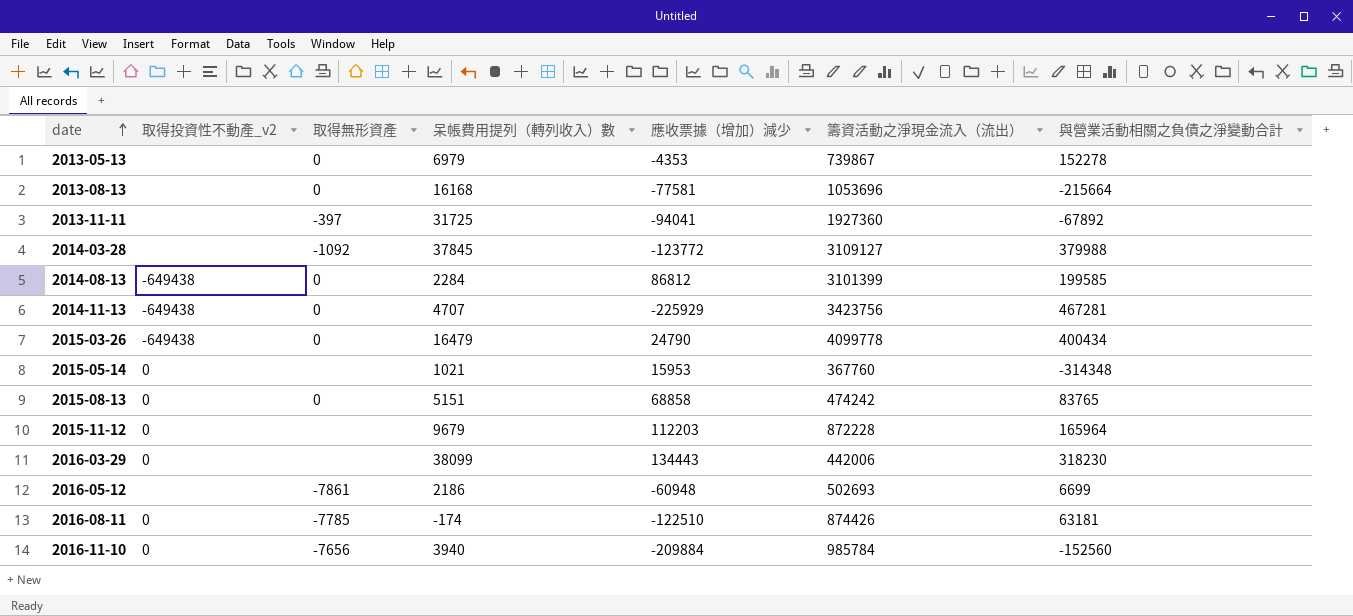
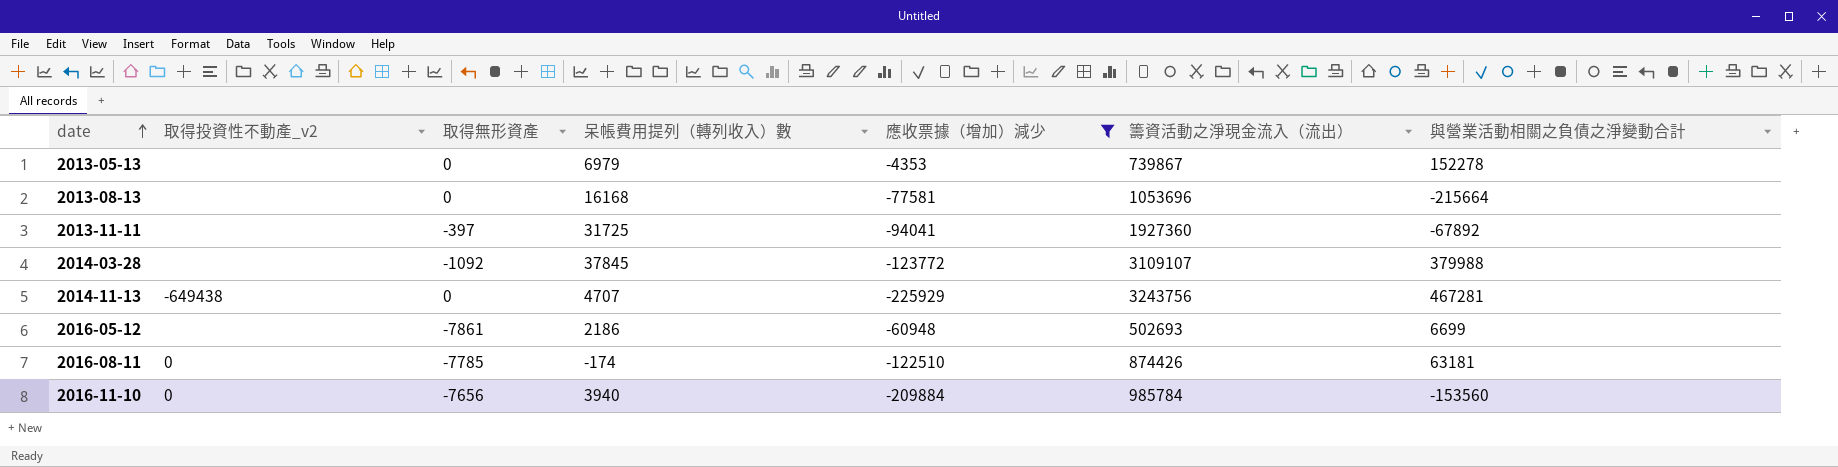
filter: none -> 應收票據（增加）減少 <= -4353
2014-03-28 | 籌資活動之淨現金流入（流出）: 3109127 -> 3109107
2014-11-13 | 籌資活動之淨現金流入（流出）: 3423756 -> 3243756
2016-11-10 | 與營業活動相關之負債之淨變動合計: -152560 -> -153560

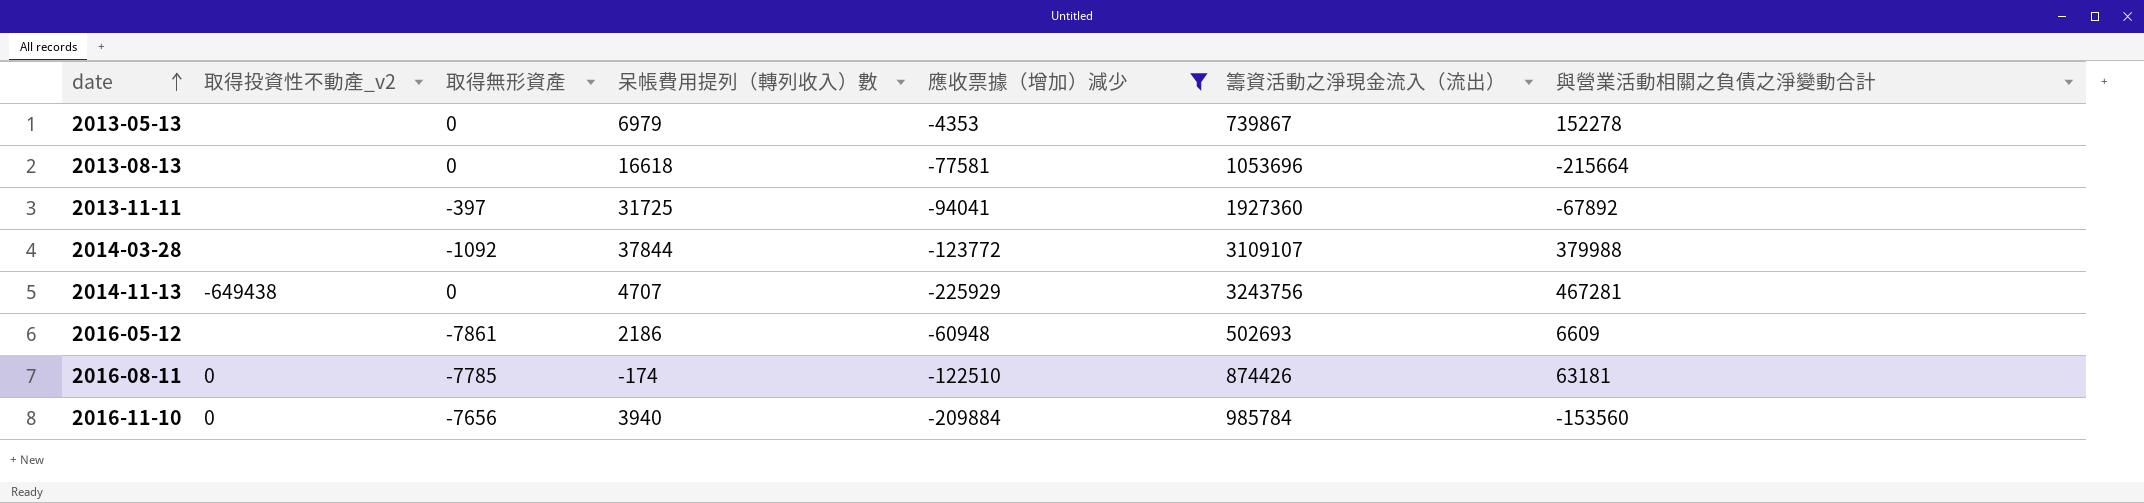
2013-08-13 | 呆帳費用提列（轉列收入）數: 16168 -> 16618
2014-03-28 | 呆帳費用提列（轉列收入）數: 37845 -> 37844
2016-05-12 | 與營業活動相關之負債之淨變動合計: 6699 -> 6609

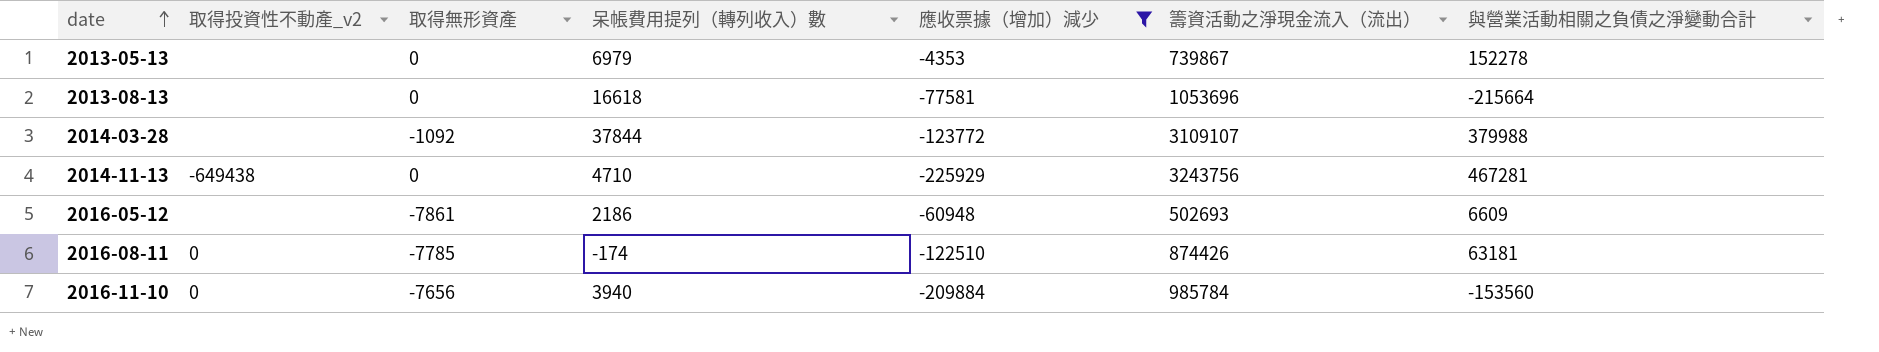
row 2013-11-11: none | -397 | 31725 | -94041 | 1927360 | -67892 -> none
2014-11-13 | 呆帳費用提列（轉列收入）數: 4707 -> 4710

